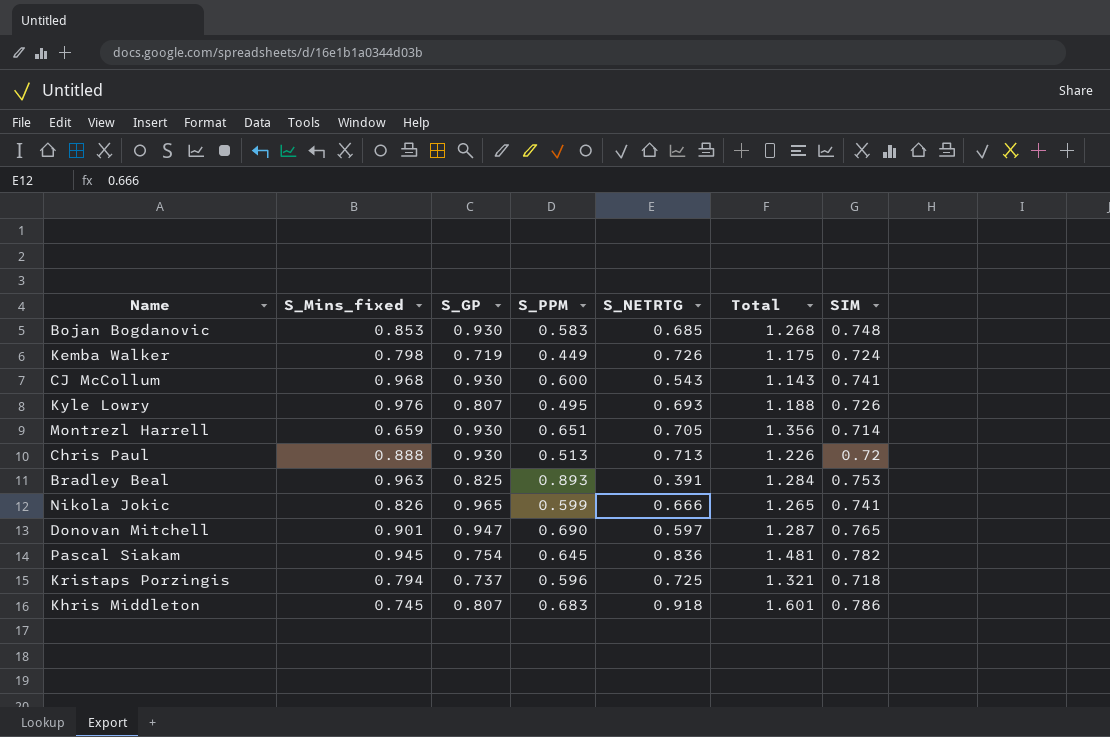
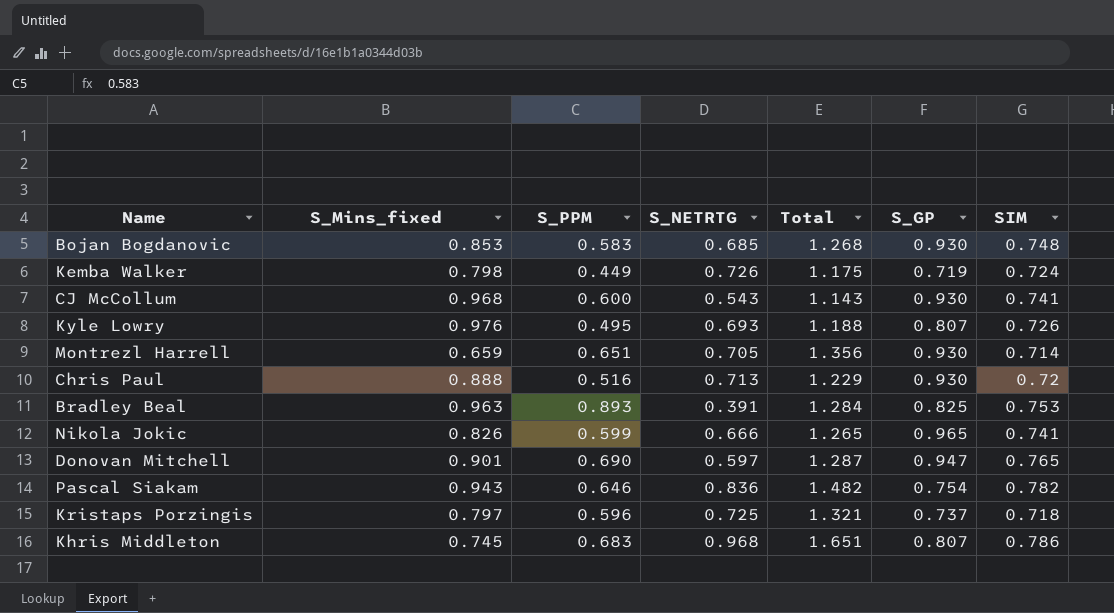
column S_GP | position: 3 -> 6
Chris Paul | S_PPM: 0.513 -> 0.516
Chris Paul | Total: 1.226 -> 1.229
Pascal Siakam | S_Mins_fixed: 0.945 -> 0.943
Pascal Siakam | S_PPM: 0.645 -> 0.646
Pascal Siakam | Total: 1.481 -> 1.482
Kristaps Porzingis | S_Mins_fixed: 0.794 -> 0.797
Khris Middleton | S_NETRTG: 0.918 -> 0.968
Khris Middleton | Total: 1.601 -> 1.651

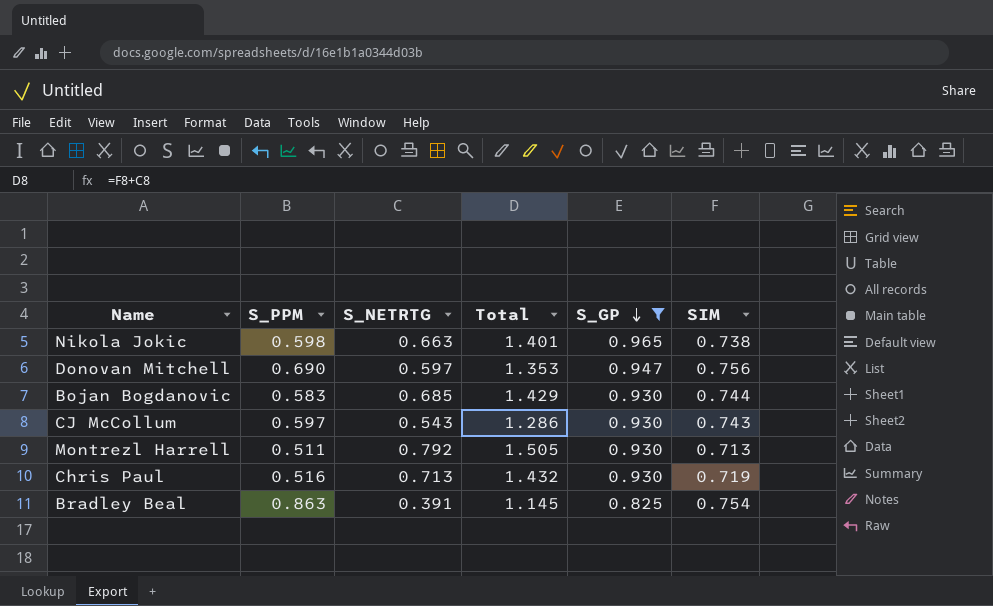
filter: none -> S_GP >= 0.825
row order: none -> S_GP descending
column S_Mins_fixed | position: 2 -> none
column Total | formula: [S_PPM] + [S_NETRTG] -> [S_NETRTG] + [SIM]
Nikola Jokic | S_PPM: 0.599 -> 0.598
Nikola Jokic | S_NETRTG: 0.666 -> 0.663
Nikola Jokic | SIM: 0.741 -> 0.738
Donovan Mitchell | SIM: 0.765 -> 0.756
Bojan Bogdanovic | SIM: 0.748 -> 0.744
CJ McCollum | S_PPM: 0.600 -> 0.597
CJ McCollum | SIM: 0.741 -> 0.743
Montrezl Harrell | S_PPM: 0.651 -> 0.511
Montrezl Harrell | S_NETRTG: 0.705 -> 0.792
Montrezl Harrell | SIM: 0.714 -> 0.713
Chris Paul | SIM: 0.72 -> 0.719
Bradley Beal | S_PPM: 0.893 -> 0.863
Bradley Beal | SIM: 0.753 -> 0.754

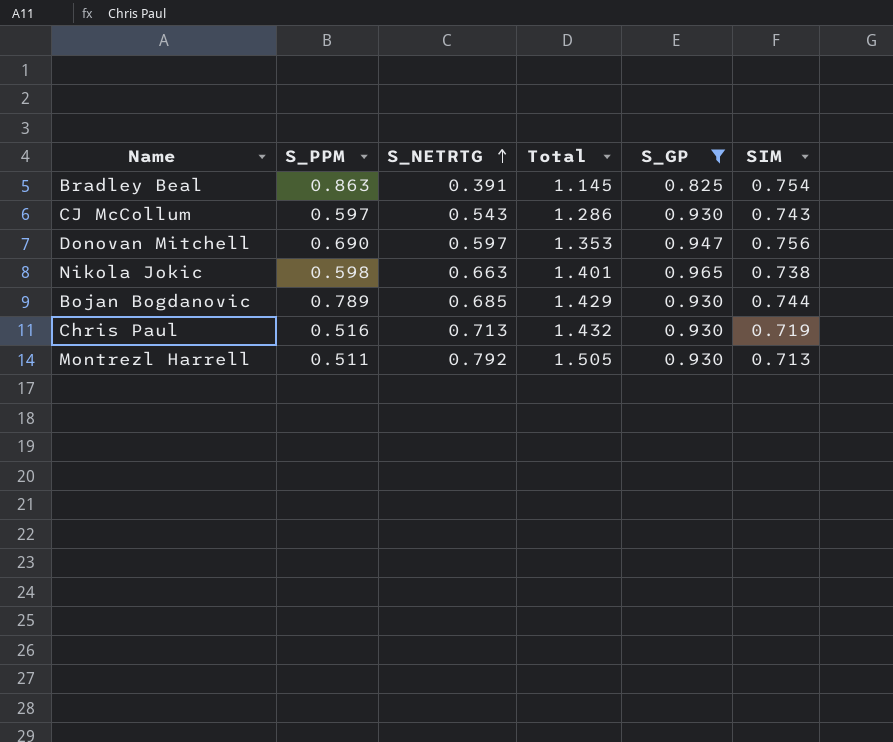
row order: S_GP descending -> S_NETRTG ascending
Bojan Bogdanovic | S_PPM: 0.583 -> 0.789

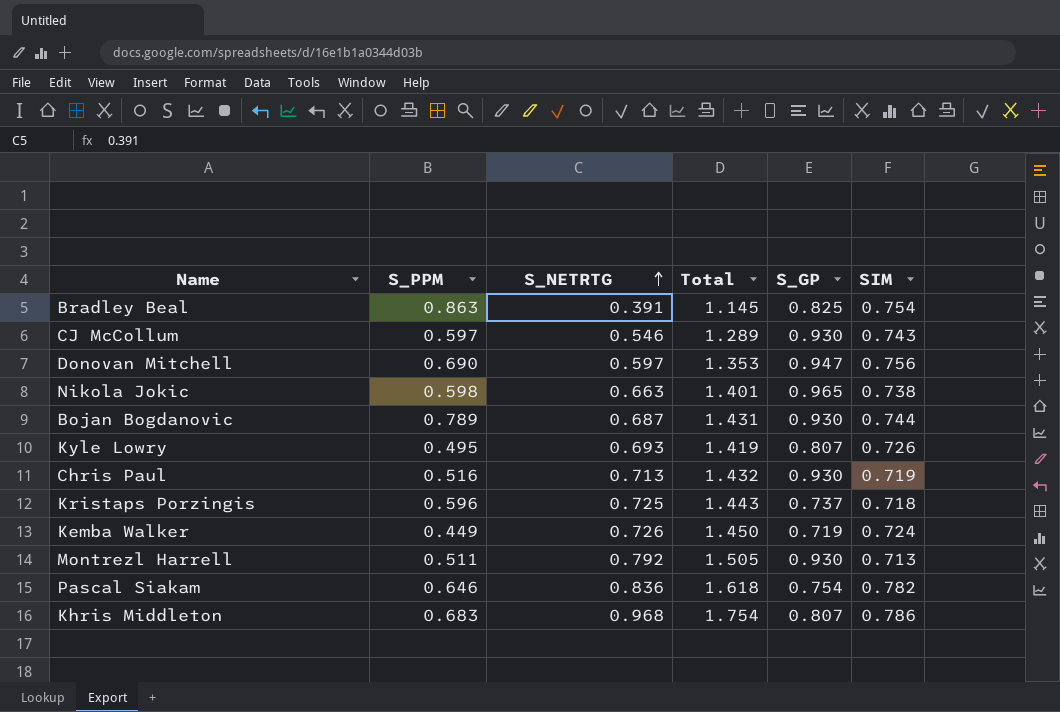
filter: S_GP >= 0.825 -> none
CJ McCollum | S_NETRTG: 0.543 -> 0.546
CJ McCollum | Total: 1.286 -> 1.289
Bojan Bogdanovic | S_NETRTG: 0.685 -> 0.687
Bojan Bogdanovic | Total: 1.429 -> 1.431

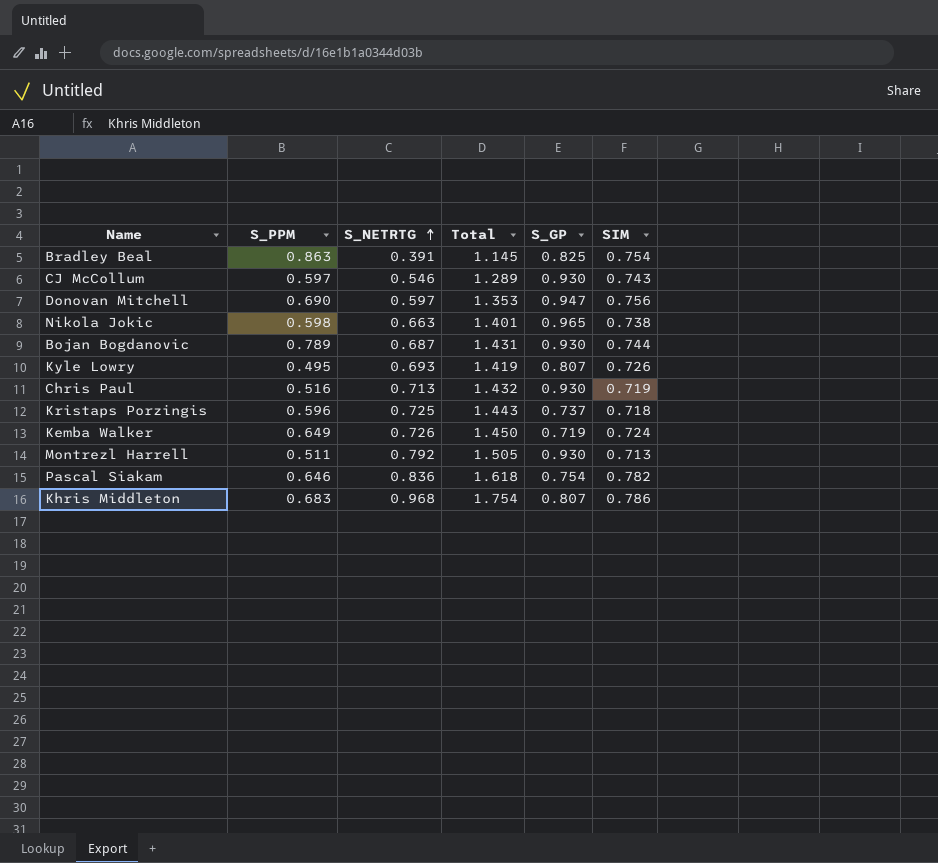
Kemba Walker | S_PPM: 0.449 -> 0.649

